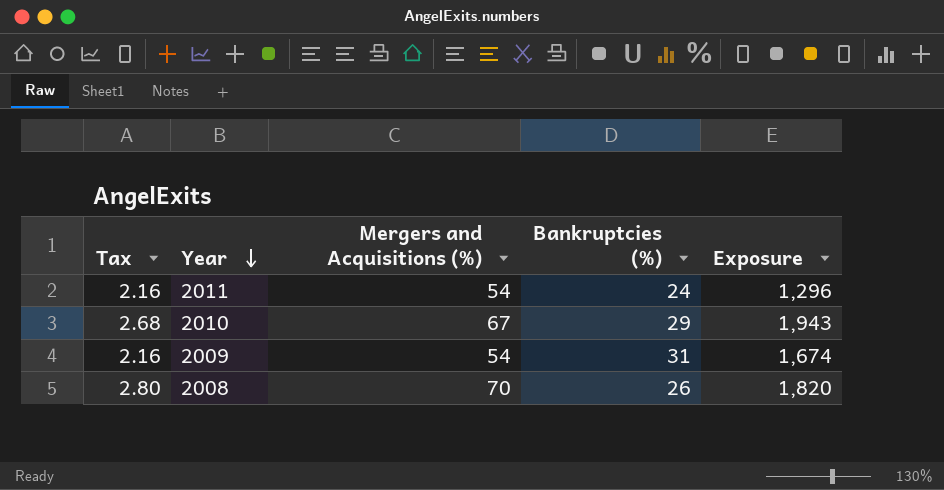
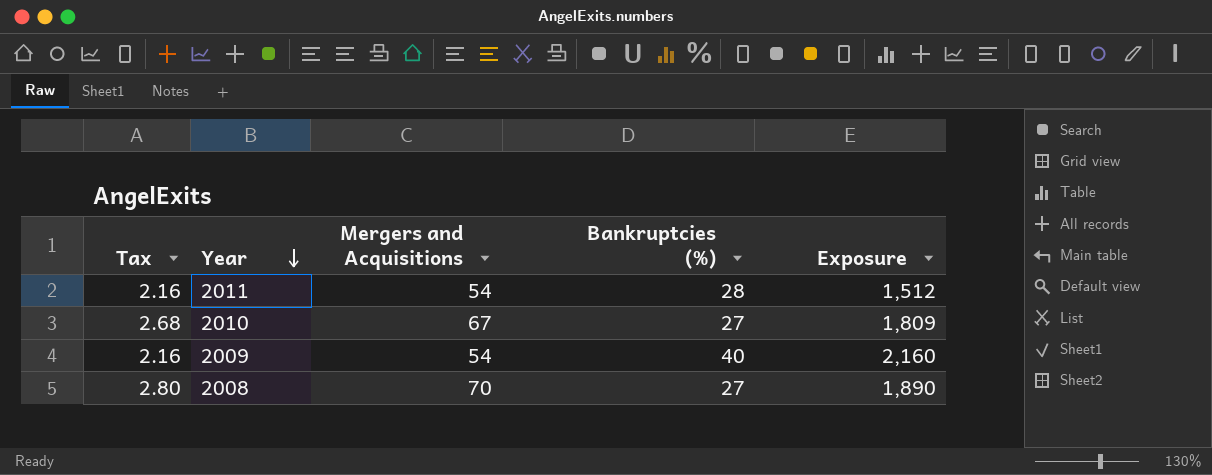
column name: Mergers and Acquisitions (%) -> Mergers and Acquisitions
2011 | Bankruptcies (%): 24 -> 28
2011 | Exposure: 1,296 -> 1,512
2010 | Bankruptcies (%): 29 -> 27
2010 | Exposure: 1,943 -> 1,809
2009 | Bankruptcies (%): 31 -> 40
2009 | Exposure: 1,674 -> 2,160
2008 | Bankruptcies (%): 26 -> 27
2008 | Exposure: 1,820 -> 1,890

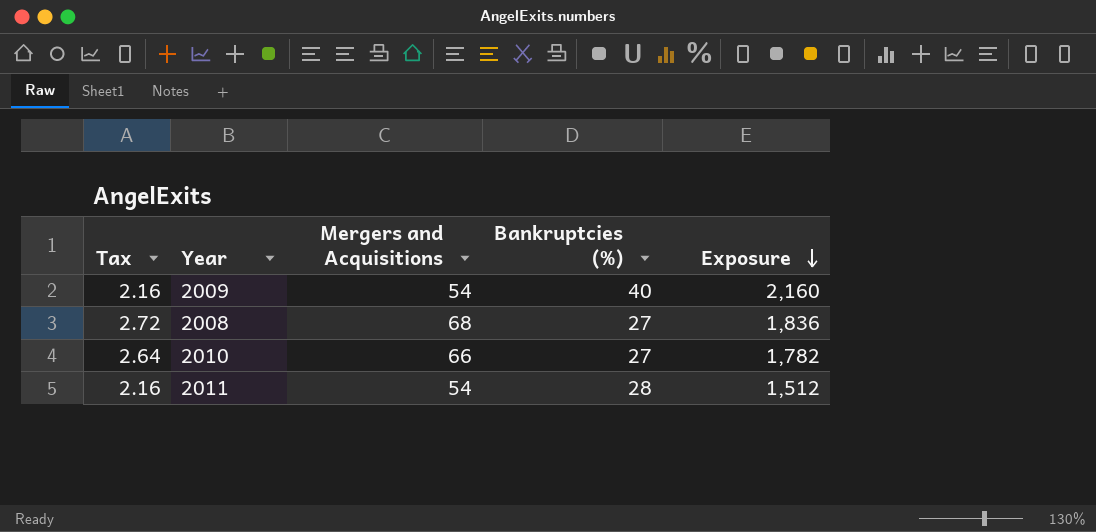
row order: Year descending -> Exposure descending
2008 | Tax: 2.80 -> 2.72
2008 | Mergers and Acquisitions: 70 -> 68
2008 | Exposure: 1,890 -> 1,836
2010 | Tax: 2.68 -> 2.64
2010 | Mergers and Acquisitions: 67 -> 66
2010 | Exposure: 1,809 -> 1,782

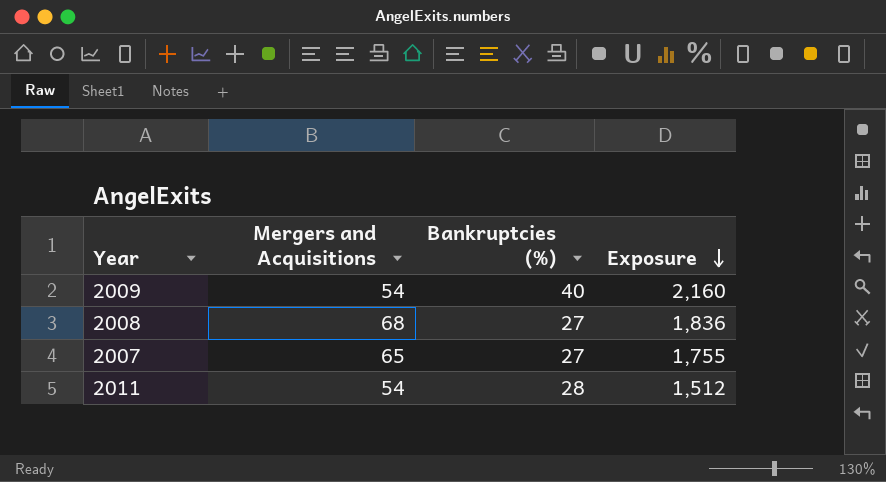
column Tax | formula: [Mergers and Acquisitions] * 0.04 -> none
row 2010: 2.64 | 66 | 27 | 1,782 -> none
row 2007: none -> 65 | 27 | 1,755

